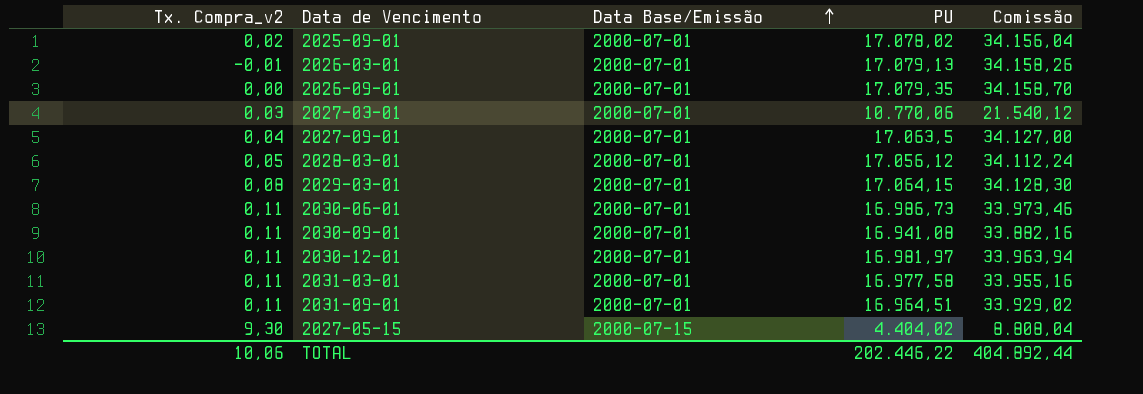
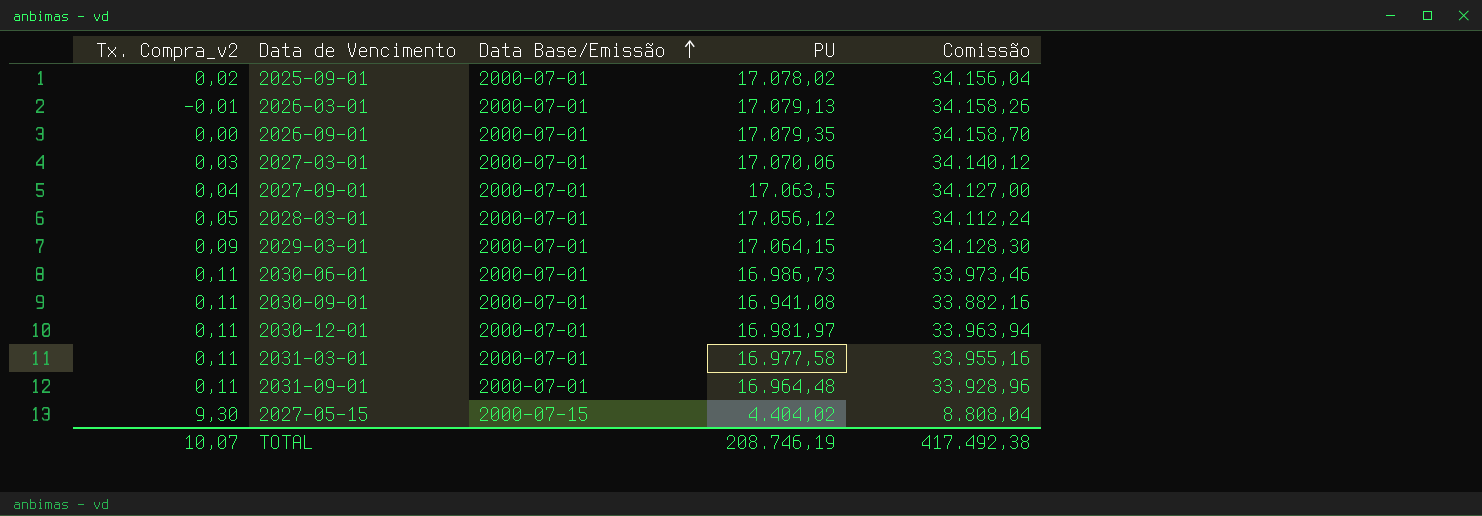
2027-03-01 | PU: 10.770,06 -> 17.070,06
2027-03-01 | Comissão: 21.540,12 -> 34.140,12
2029-03-01 | Tx. Compra_v2: 0,08 -> 0,09
2031-09-01 | PU: 16.964,51 -> 16.964,48
2031-09-01 | Comissão: 33.929,02 -> 33.928,96
TOTAL | Tx. Compra_v2: 10,06 -> 10,07
TOTAL | PU: 202.446,22 -> 208.746,19
TOTAL | Comissão: 404.892,44 -> 417.492,38

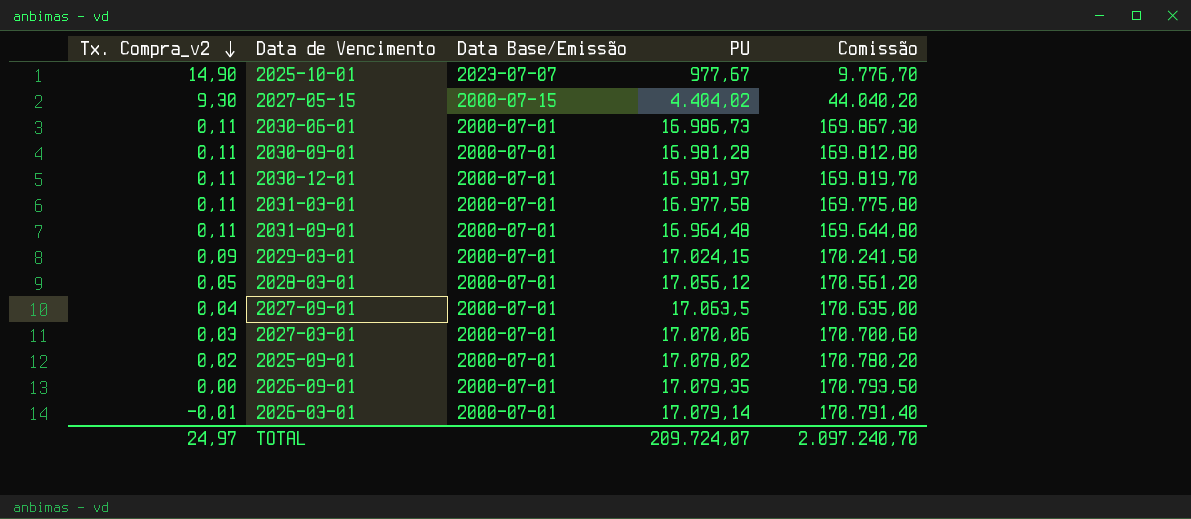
row order: Data Base/Emissão ascending -> Tx. Compra_v2 descending
column Comissão | formula: [PU] * 2 -> [PU] * 10
row 2025-10-01: none -> 14,90 | 2023-07-07 | 977,67 | 9.776,70
2030-09-01 | PU: 16.941,08 -> 16.981,28
2029-03-01 | PU: 17.064,15 -> 17.024,15
2026-03-01 | PU: 17.079,13 -> 17.079,14
TOTAL | Tx. Compra_v2: 10,07 -> 24,97
TOTAL | PU: 208.746,19 -> 209.724,07
TOTAL | Comissão: 417.492,38 -> 2.097.240,70

